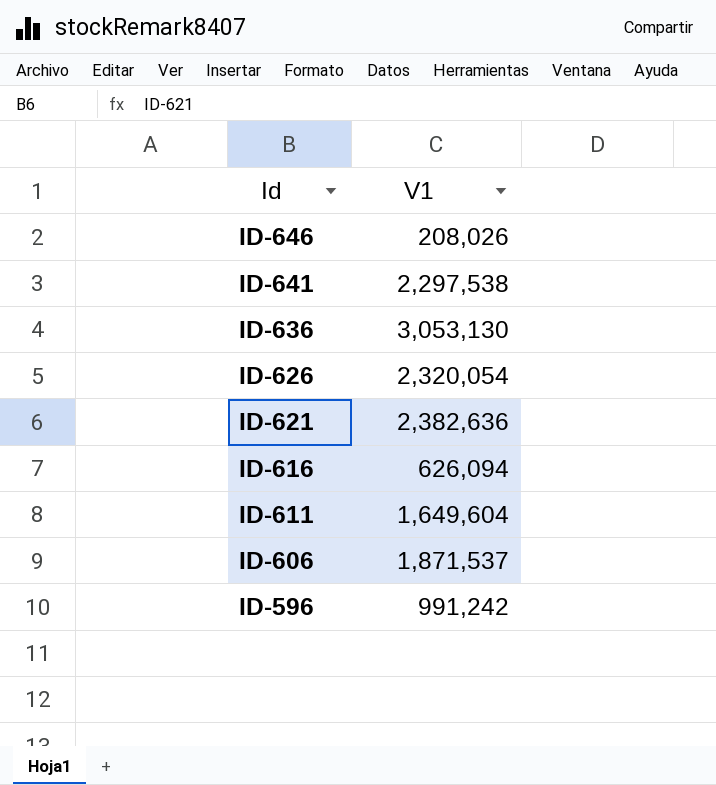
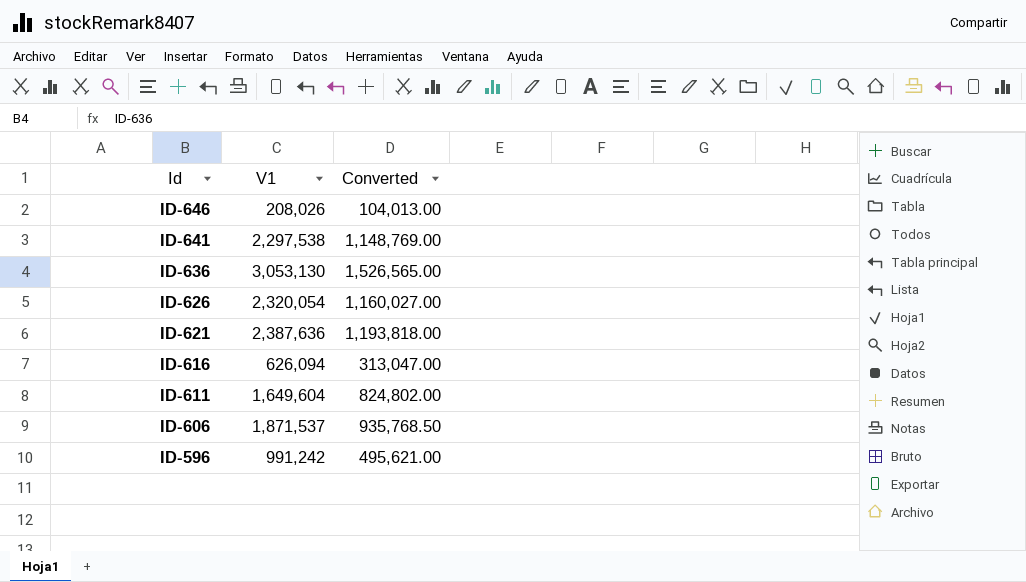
column Converted | formula: none -> [V1] * 0.5
ID-621 | V1: 2,382,636 -> 2,387,636

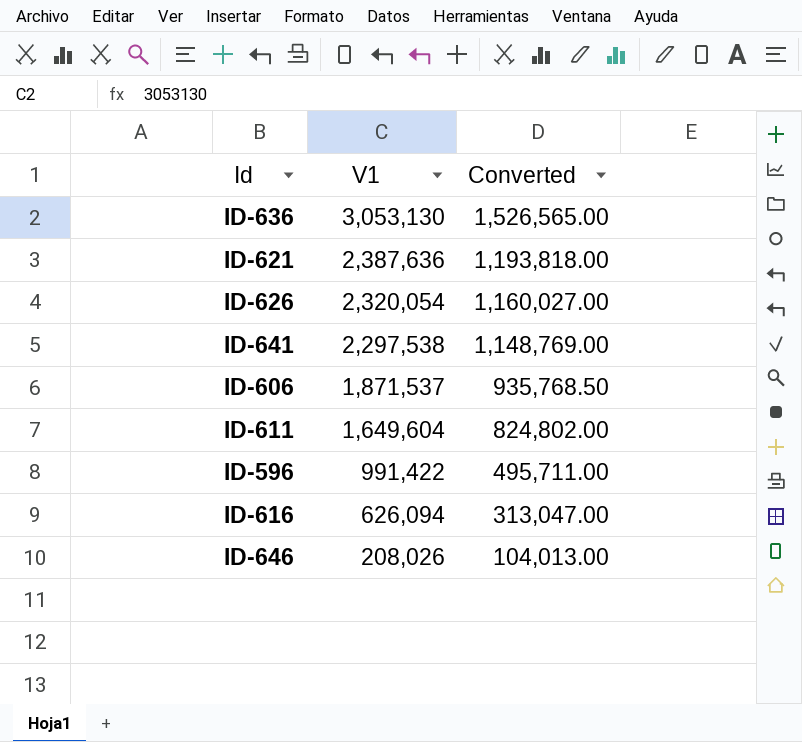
row order: Id descending -> V1 descending
ID-596 | V1: 991,242 -> 991,422
ID-596 | Converted: 495,621.00 -> 495,711.00

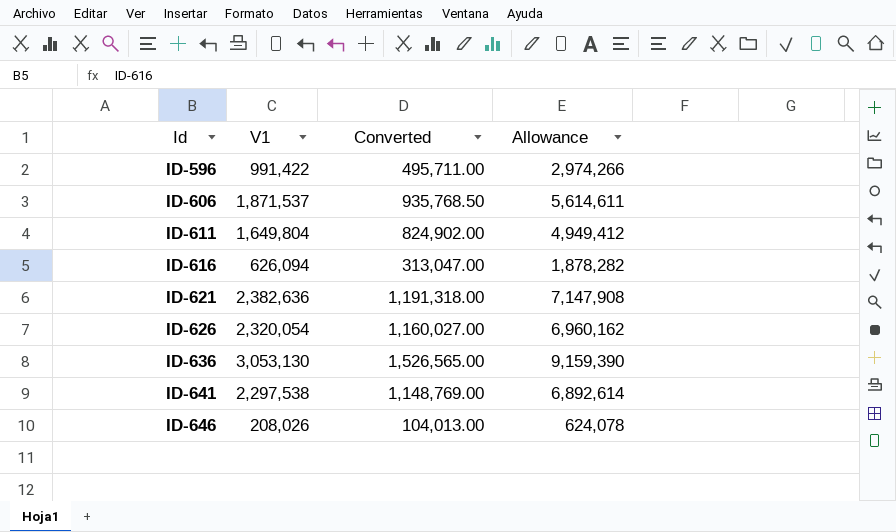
row order: V1 descending -> Id ascending
column Allowance | formula: none -> [V1] * 3
ID-611 | V1: 1,649,604 -> 1,649,804
ID-611 | Converted: 824,802.00 -> 824,902.00
ID-621 | V1: 2,387,636 -> 2,382,636
ID-621 | Converted: 1,193,818.00 -> 1,191,318.00

